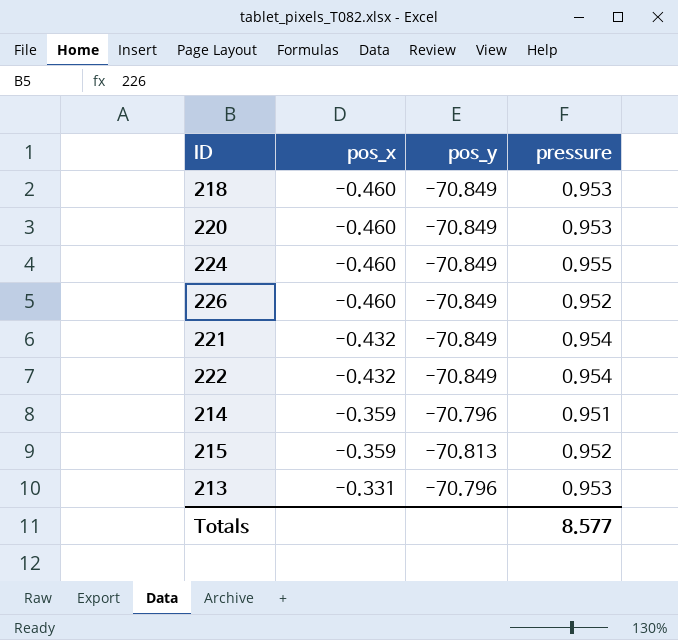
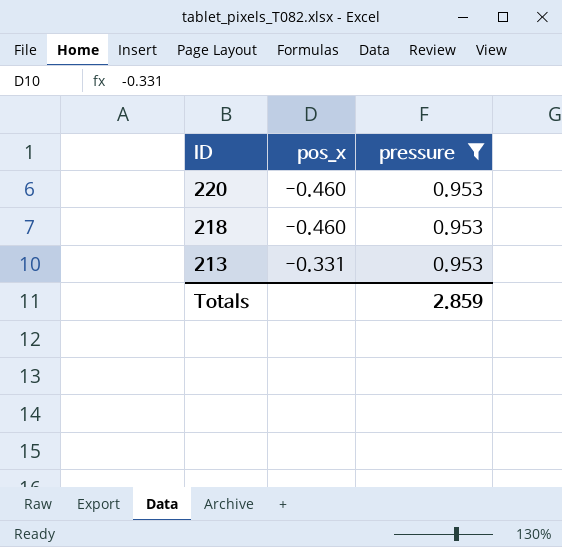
filter: none -> pressure = 0.953
row order: pos_x ascending -> ID descending
column pos_y | position: 3 -> none
Totals | pressure: 8.577 -> 2.859

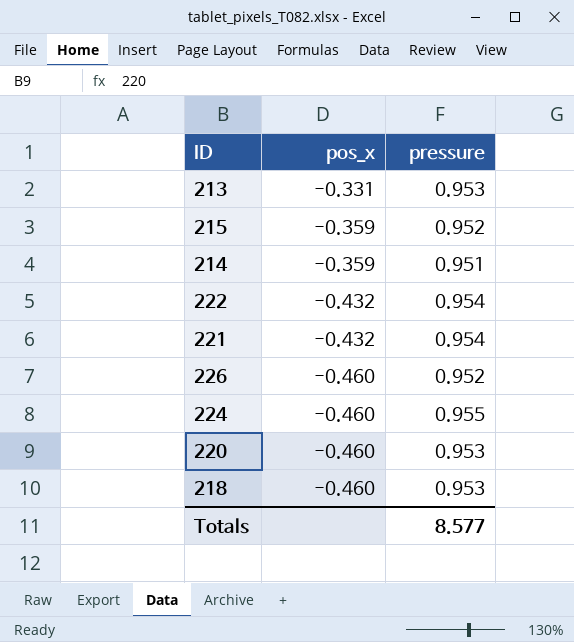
filter: pressure = 0.953 -> none
row order: ID descending -> pos_x descending
Totals | pressure: 2.859 -> 8.577

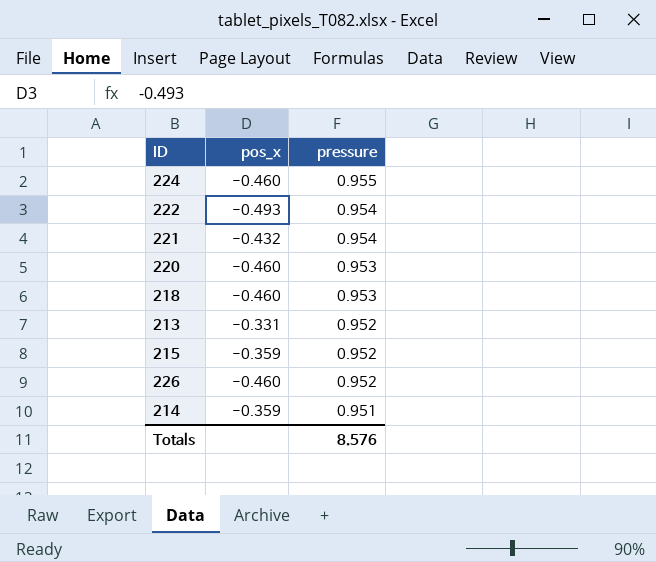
row order: pos_x descending -> pressure descending
222 | pos_x: -0.432 -> -0.493
213 | pressure: 0.953 -> 0.952
Totals | pressure: 8.577 -> 8.576

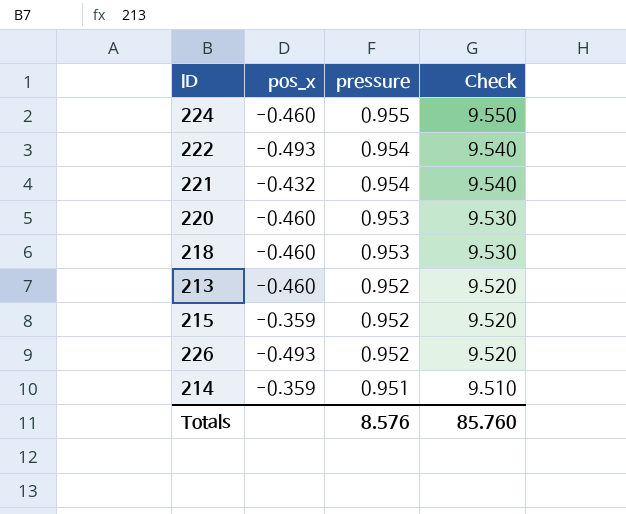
column Check | formula: none -> [pressure] * 10
213 | pos_x: -0.331 -> -0.460
226 | pos_x: -0.460 -> -0.493

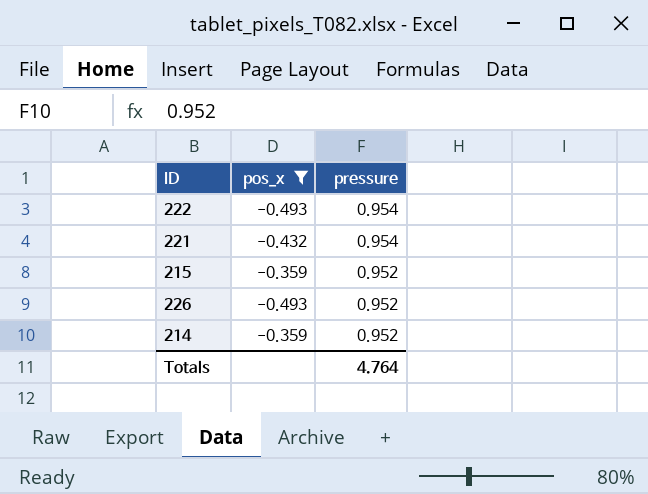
filter: none -> pos_x != -0.460
column Check | formula: [pressure] * 10 -> none
214 | pressure: 0.951 -> 0.952
Totals | pressure: 8.576 -> 4.764

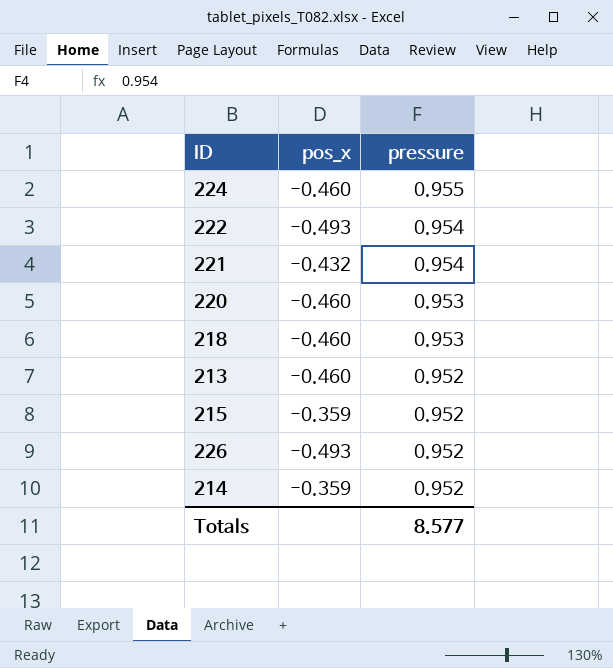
filter: pos_x != -0.460 -> none
Totals | pressure: 4.764 -> 8.577

